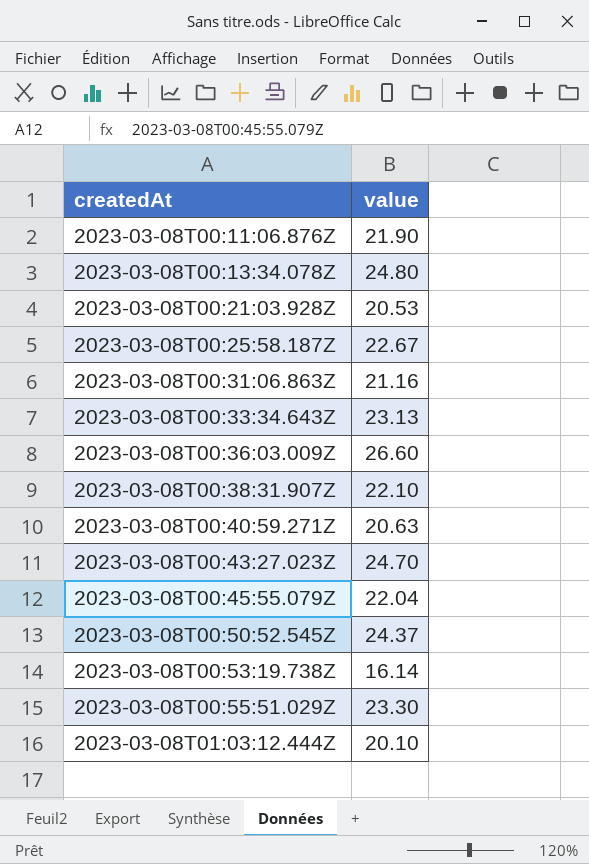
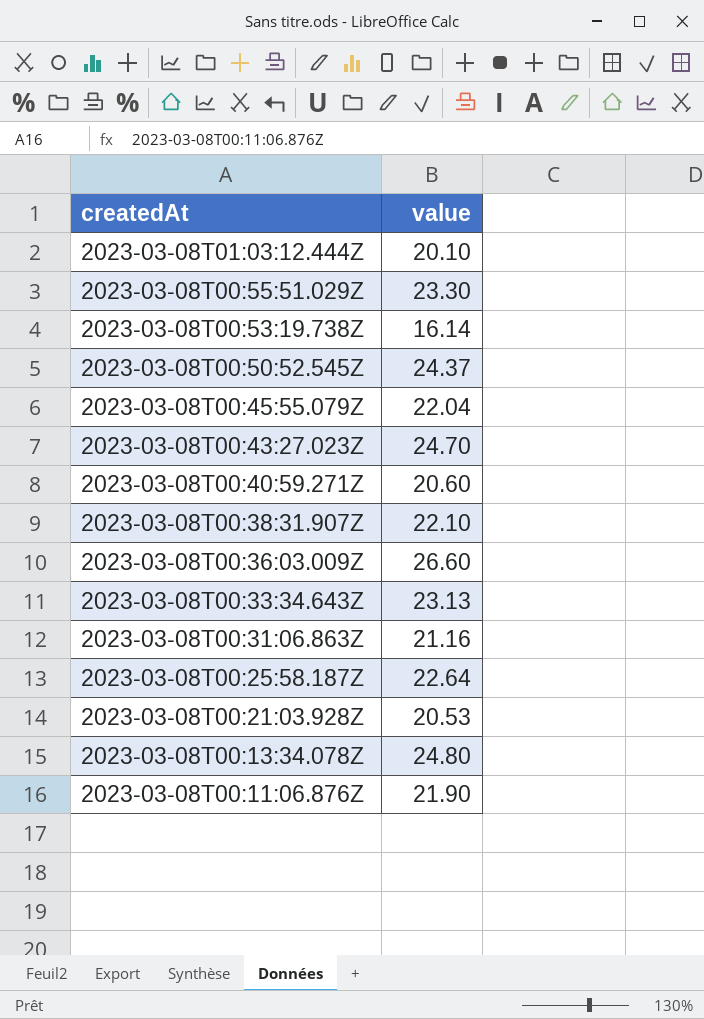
row order: createdAt ascending -> createdAt descending
2023-03-08T00:40:59.271Z | value: 20.63 -> 20.60
2023-03-08T00:25:58.187Z | value: 22.67 -> 22.64

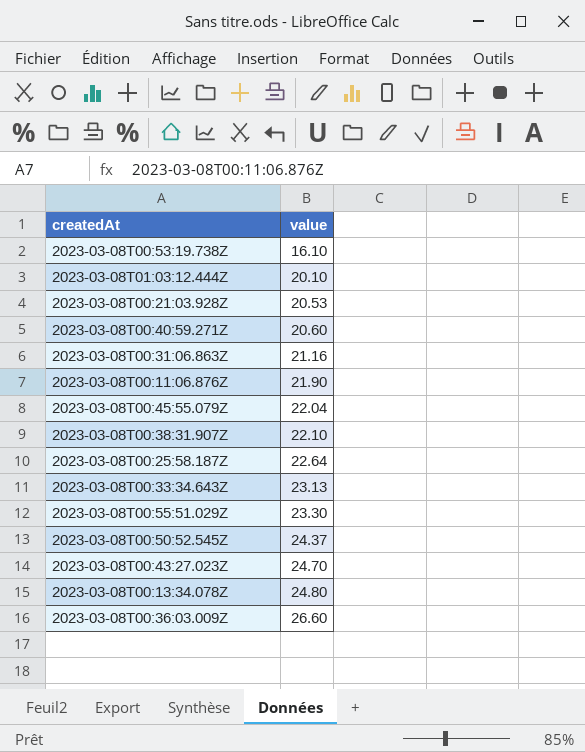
row order: createdAt descending -> value ascending
2023-03-08T00:53:19.738Z | value: 16.14 -> 16.10

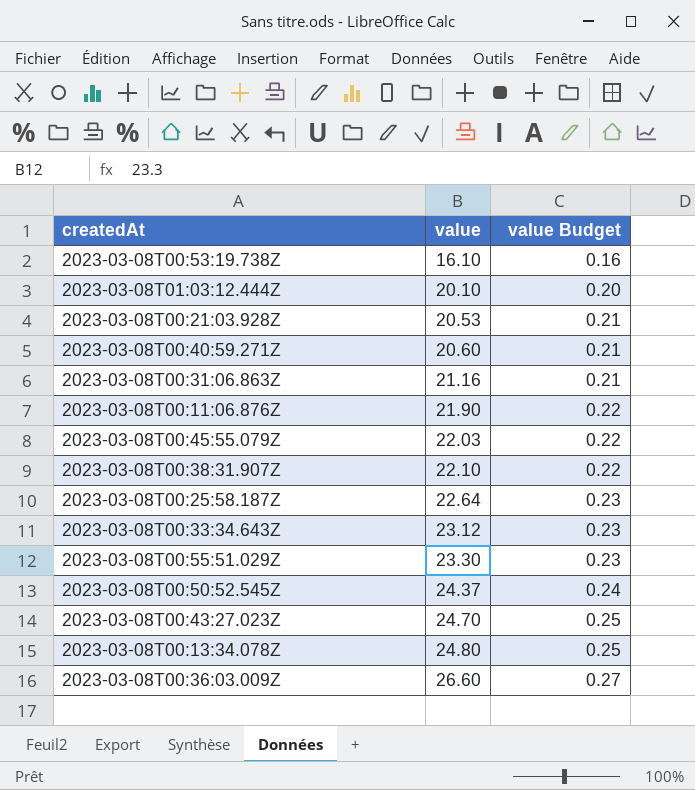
column value Budget | formula: none -> [value] * 0.01
2023-03-08T00:45:55.079Z | value: 22.04 -> 22.03
2023-03-08T00:33:34.643Z | value: 23.13 -> 23.12

